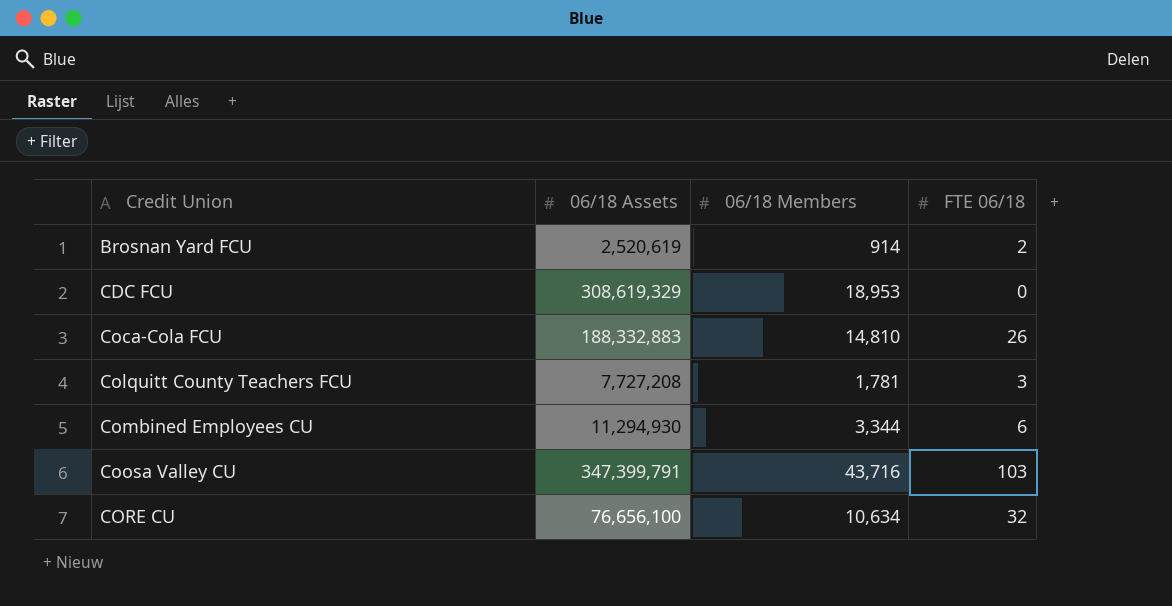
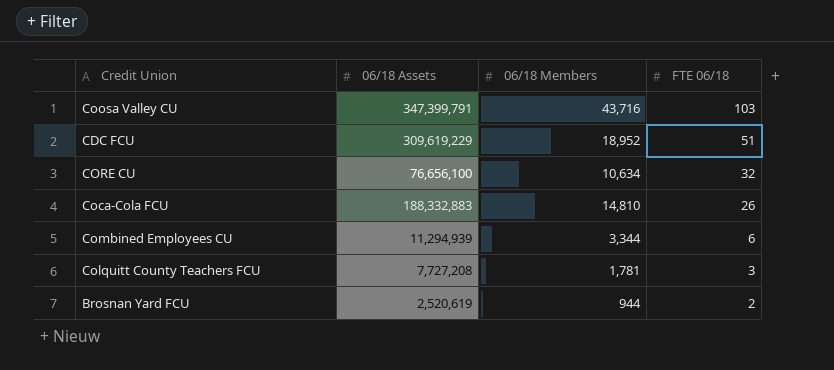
row order: Credit Union ascending -> FTE 06/18 descending
CDC FCU | 06/18 Assets: 308,619,329 -> 309,619,229
CDC FCU | 06/18 Members: 18,953 -> 18,952
CDC FCU | FTE 06/18: 0 -> 51
Combined Employees CU | 06/18 Assets: 11,294,930 -> 11,294,939
Brosnan Yard FCU | 06/18 Members: 914 -> 944

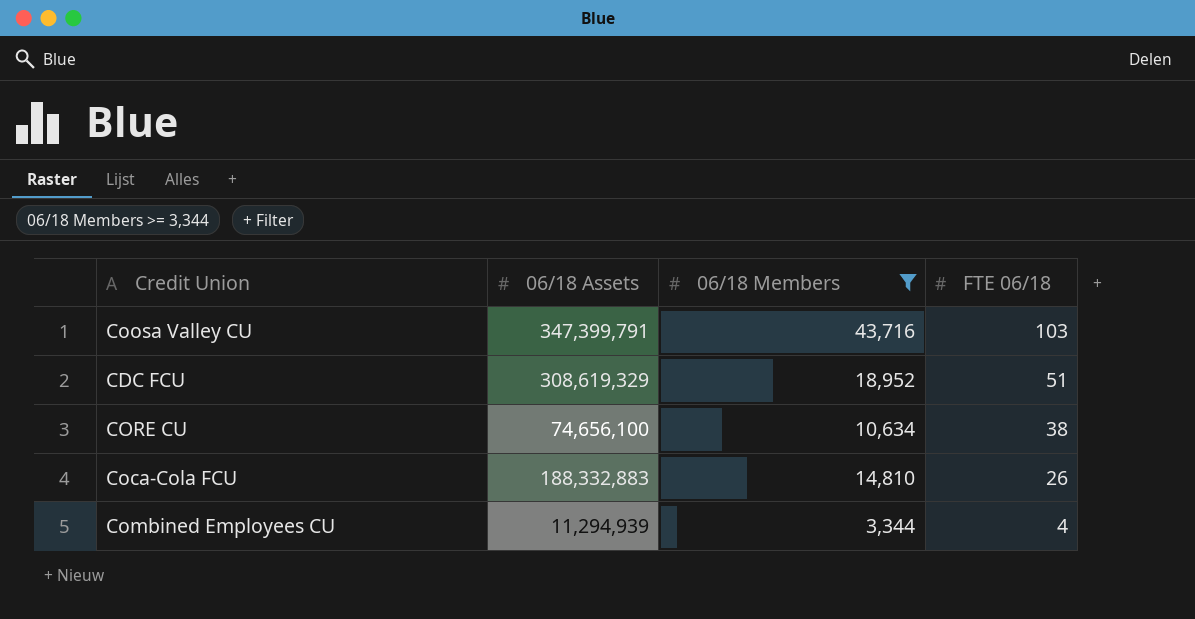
filter: none -> 06/18 Members >= 3,344
CDC FCU | 06/18 Assets: 309,619,229 -> 308,619,329
CORE CU | 06/18 Assets: 76,656,100 -> 74,656,100
CORE CU | FTE 06/18: 32 -> 38
Combined Employees CU | FTE 06/18: 6 -> 4

